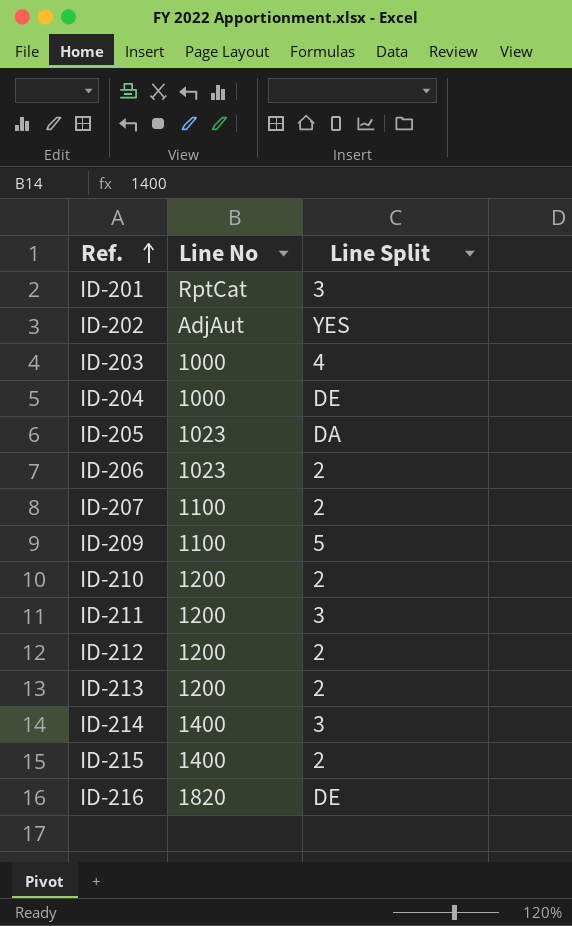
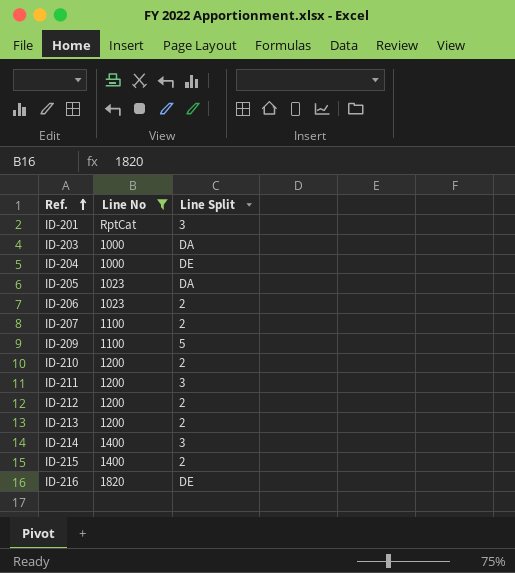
filter: none -> Line No != AdjAut
ID-203 | Line Split: 4 -> DA

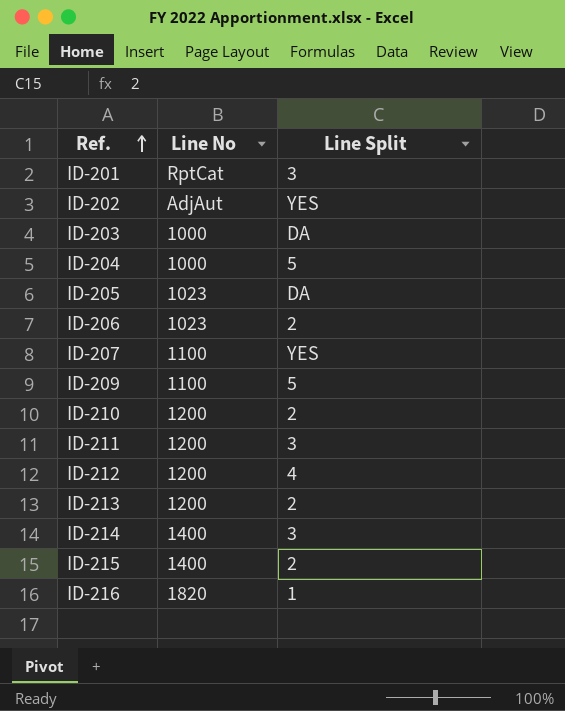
filter: Line No != AdjAut -> none
ID-204 | Line Split: DE -> 5
ID-207 | Line Split: 2 -> YES
ID-212 | Line Split: 2 -> 4
ID-216 | Line Split: DE -> 1

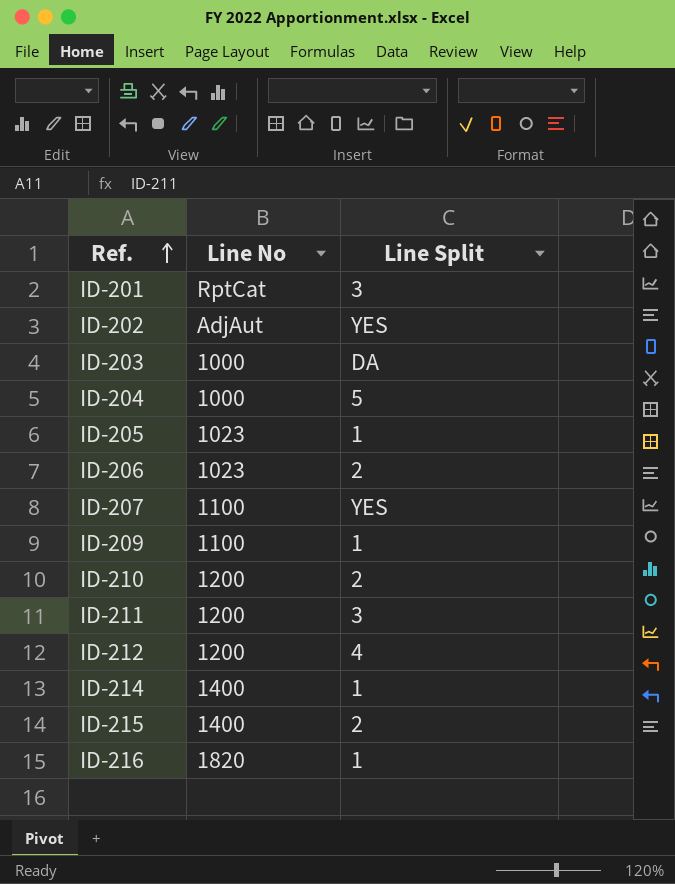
row ID-213: 1200 | 2 -> none
ID-205 | Line Split: DA -> 1
ID-209 | Line Split: 5 -> 1
ID-214 | Line Split: 3 -> 1

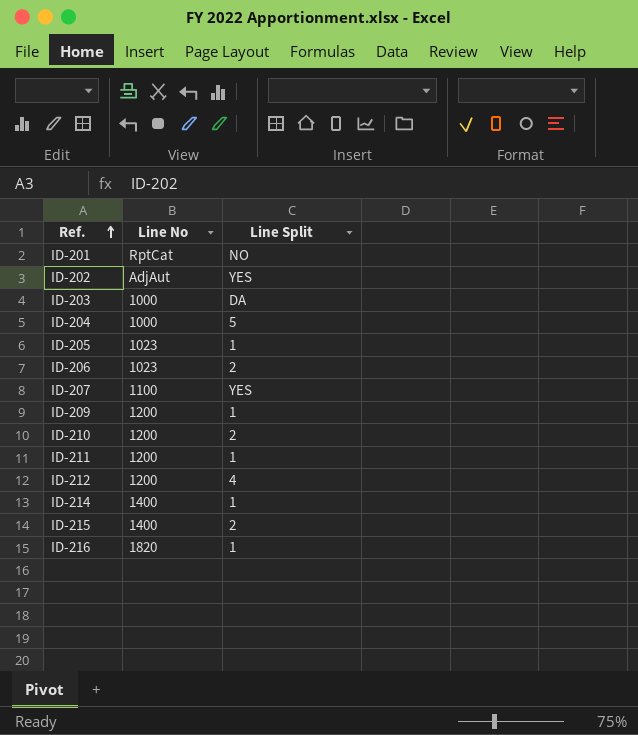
ID-201 | Line Split: 3 -> NO
ID-209 | Line No: 1100 -> 1200
ID-211 | Line Split: 3 -> 1

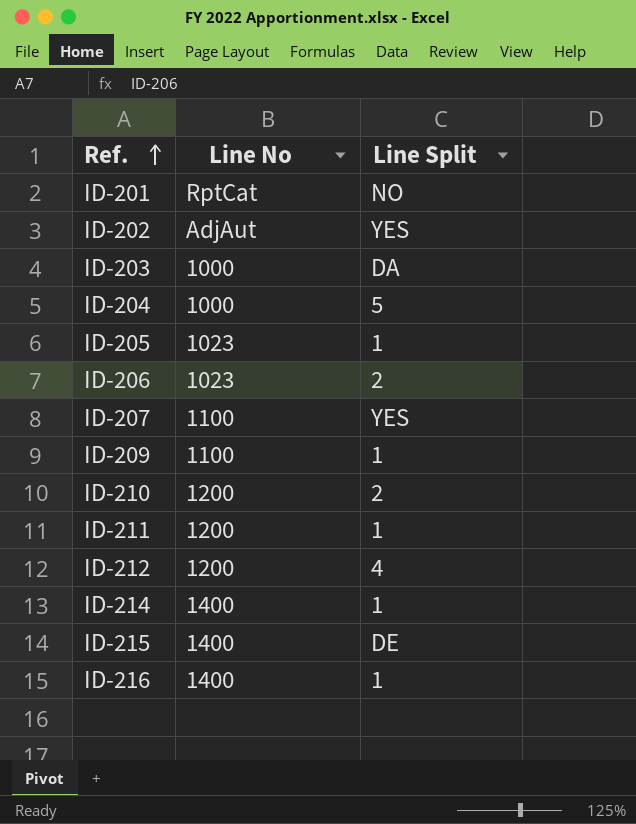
ID-209 | Line No: 1200 -> 1100
ID-215 | Line Split: 2 -> DE
ID-216 | Line No: 1820 -> 1400

